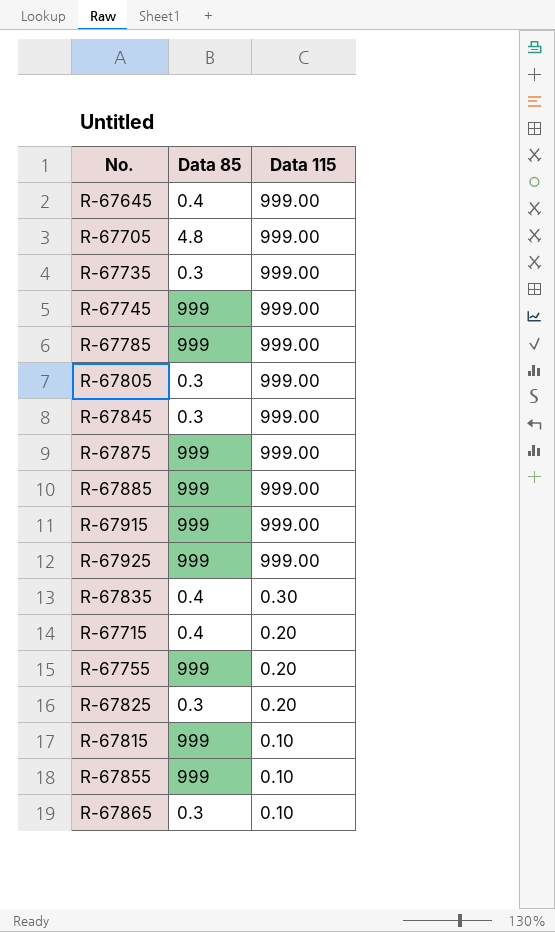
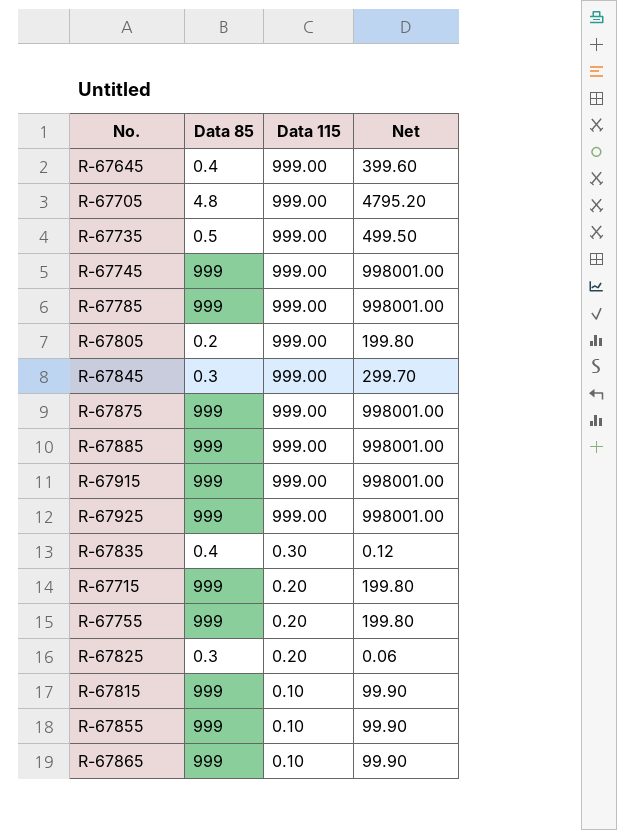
column Net | formula: none -> [Data 85] * [Data 115]
R-67735 | Data 85: 0.3 -> 0.5
R-67805 | Data 85: 0.3 -> 0.2
R-67715 | Data 85: 0.4 -> 999
R-67865 | Data 85: 0.3 -> 999

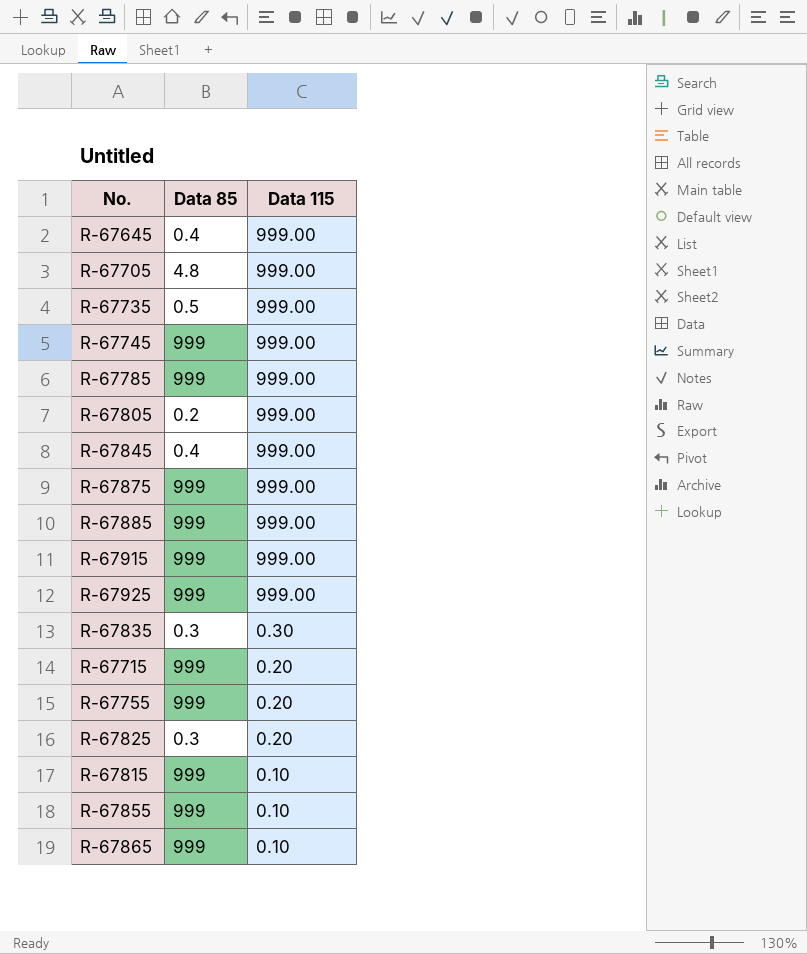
column Net | formula: [Data 85] * [Data 115] -> none
R-67845 | Data 85: 0.3 -> 0.4
R-67835 | Data 85: 0.4 -> 0.3

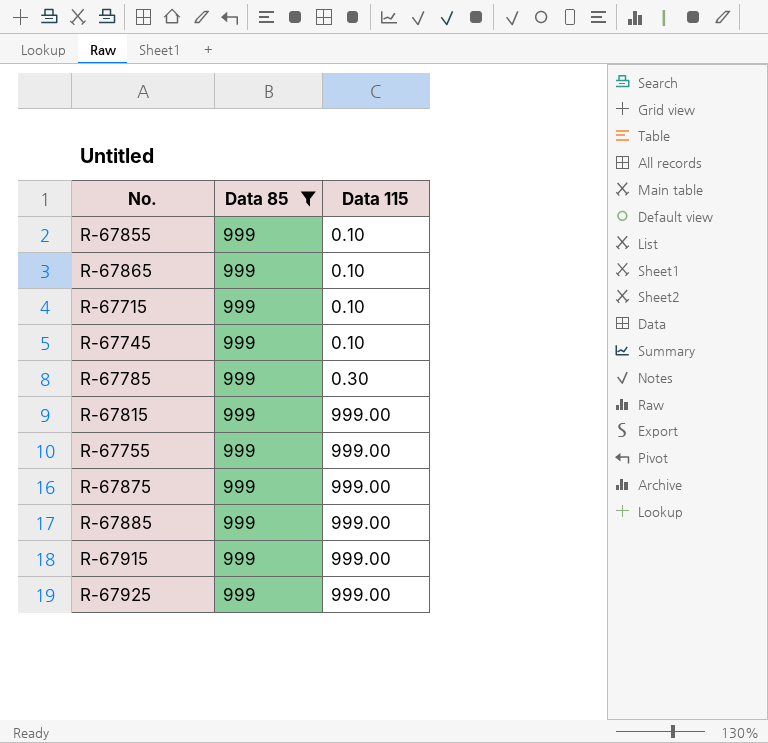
filter: none -> Data 85 = 999
row order: Data 115 descending -> Data 115 ascending
R-67715 | Data 115: 0.20 -> 0.10
R-67745 | Data 115: 999.00 -> 0.10
R-67785 | Data 115: 999.00 -> 0.30
R-67815 | Data 115: 0.10 -> 999.00
R-67755 | Data 115: 0.20 -> 999.00

